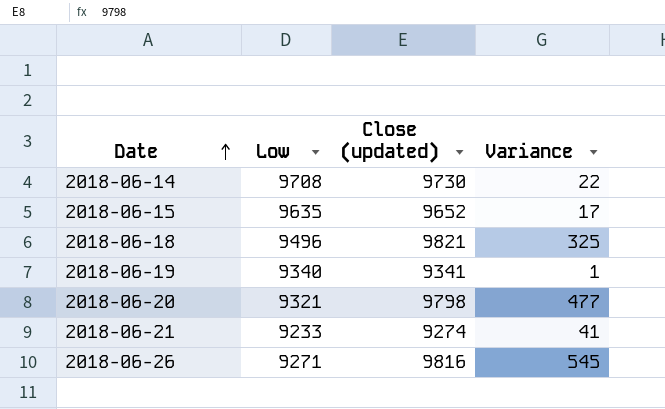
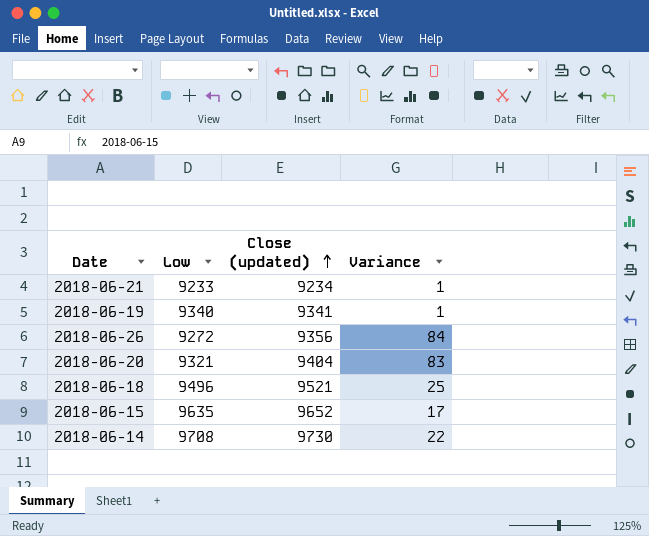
row order: Date ascending -> Close (updated) ascending
2018-06-21 | Close (updated): 9274 -> 9234
2018-06-21 | Variance: 41 -> 1
2018-06-26 | Low: 9271 -> 9272
2018-06-26 | Close (updated): 9816 -> 9356
2018-06-26 | Variance: 545 -> 84
2018-06-20 | Close (updated): 9798 -> 9404
2018-06-20 | Variance: 477 -> 83
2018-06-18 | Close (updated): 9821 -> 9521
2018-06-18 | Variance: 325 -> 25

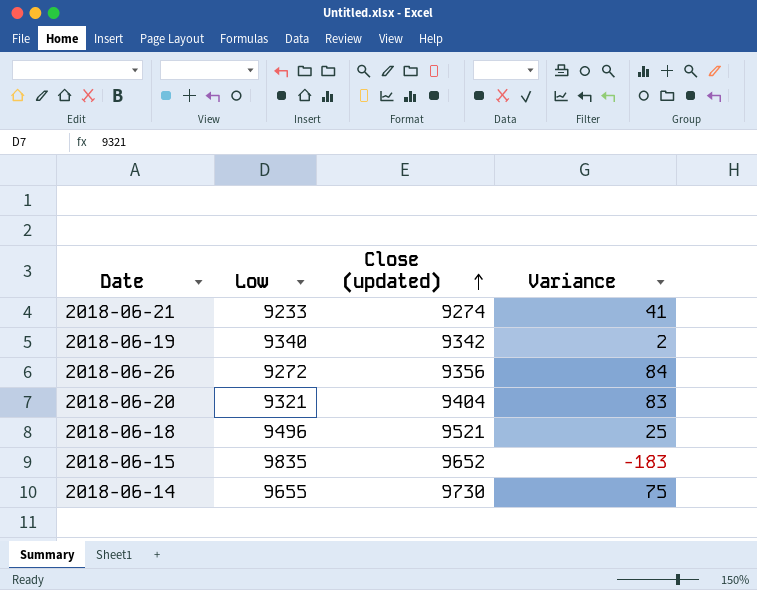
2018-06-21 | Close (updated): 9234 -> 9274
2018-06-21 | Variance: 1 -> 41
2018-06-19 | Close (updated): 9341 -> 9342
2018-06-19 | Variance: 1 -> 2
2018-06-15 | Low: 9635 -> 9835
2018-06-15 | Variance: 17 -> -183
2018-06-14 | Low: 9708 -> 9655
2018-06-14 | Variance: 22 -> 75

